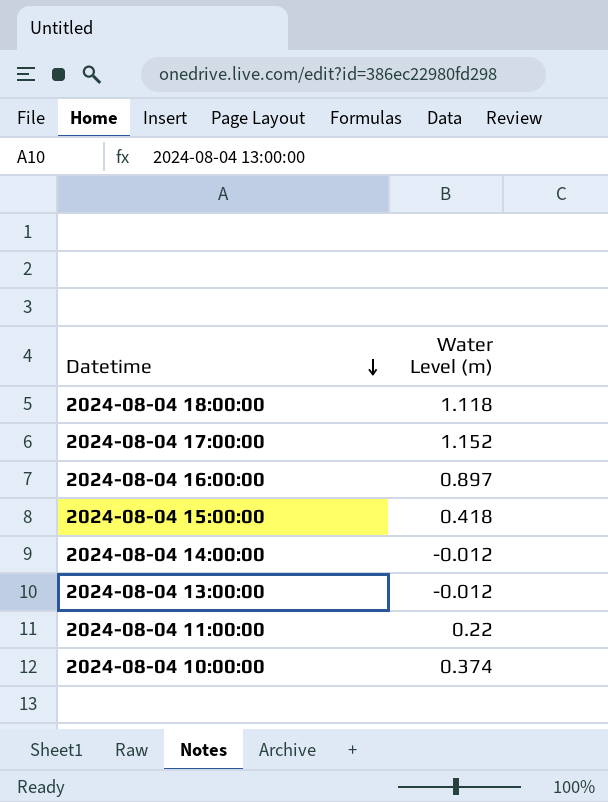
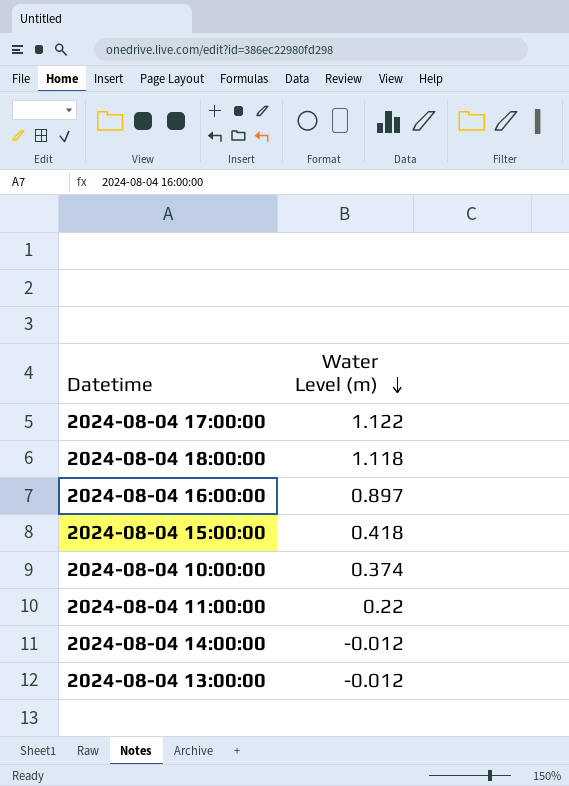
row order: Datetime descending -> Water Level (m) descending
2024-08-04 17:00:00 | Water Level (m): 1.152 -> 1.122

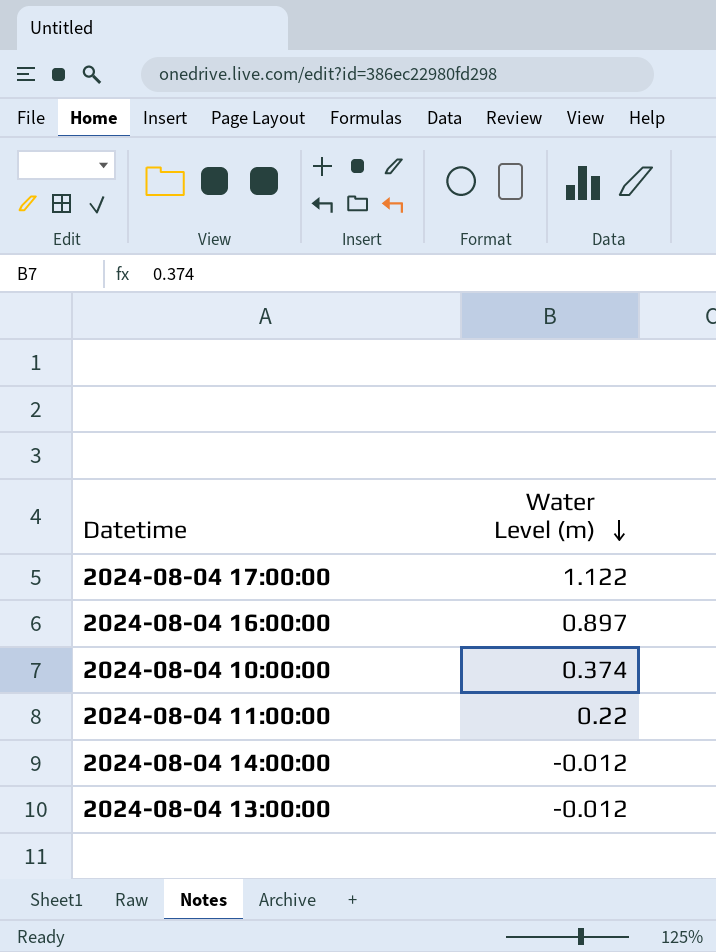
row 2024-08-04 18:00:00: 1.118 -> none
row 2024-08-04 15:00:00: 0.418 -> none

